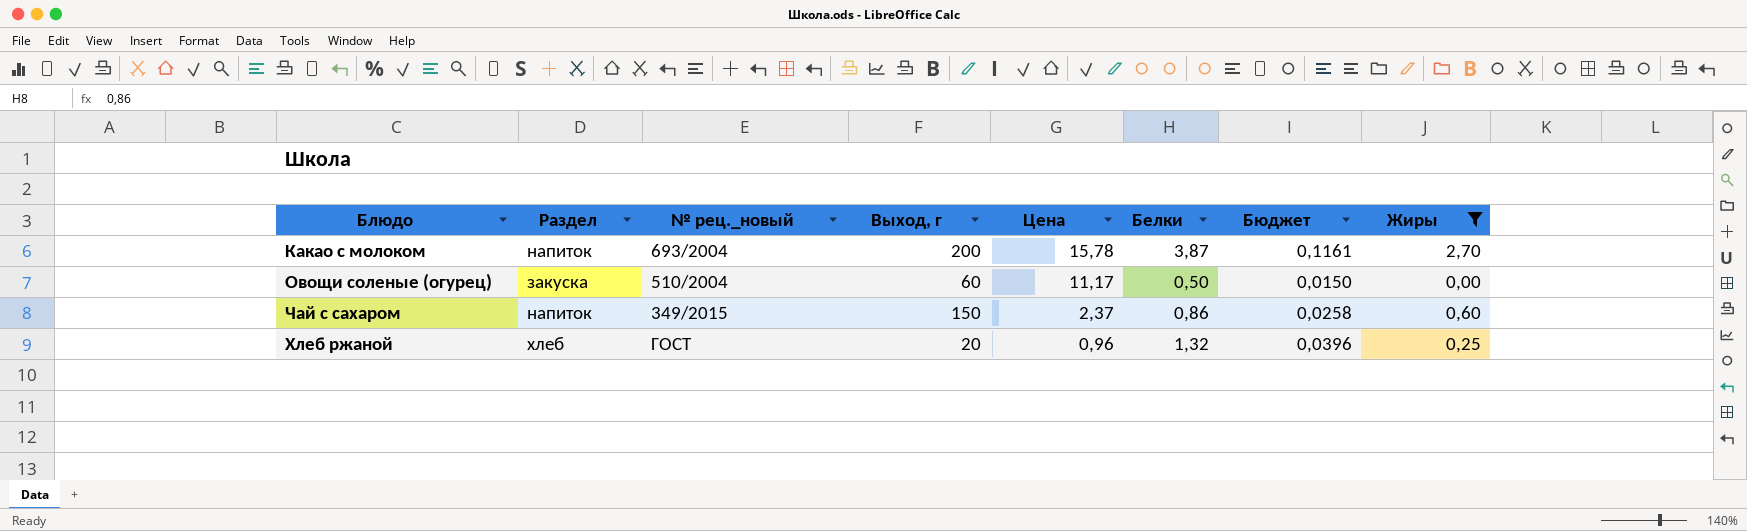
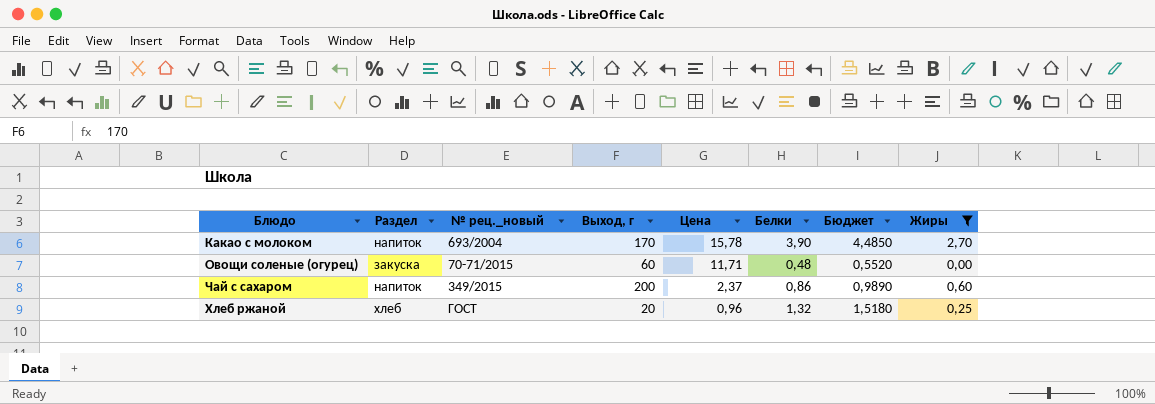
column Бюджет | formula: [Белки] * 0,03 -> [Белки] * 1,15
Какао с молоком | Выход, г: 200 -> 170
Какао с молоком | Белки: 3,87 -> 3,90
Овощи соленые (огурец) | № рец._новый: 510/2004 -> 70-71/2015
Овощи соленые (огурец) | Цена: 11,17 -> 11,71
Овощи соленые (огурец) | Белки: 0,50 -> 0,48
Чай с сахаром | Выход, г: 150 -> 200

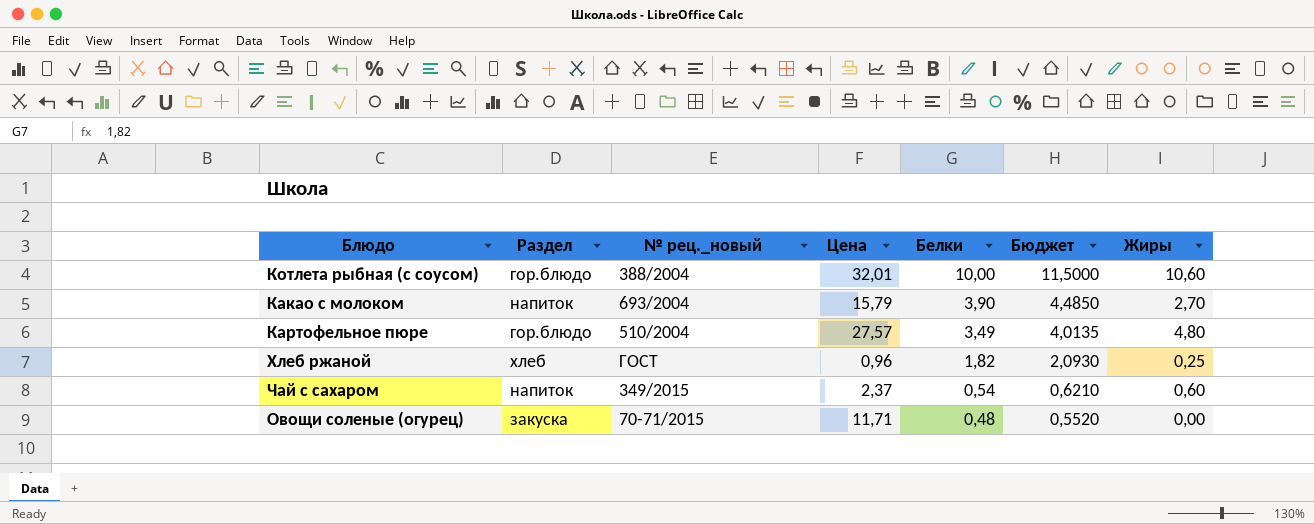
filter: Жиры <= 2,70 -> none
row order: Цена descending -> Белки descending
column Выход, г | position: 4 -> none
Какао с молоком | Цена: 15,78 -> 15,79
Хлеб ржаной | Белки: 1,32 -> 1,82
Хлеб ржаной | Бюджет: 1,5180 -> 2,0930
Чай с сахаром | Белки: 0,86 -> 0,54
Чай с сахаром | Бюджет: 0,9890 -> 0,6210

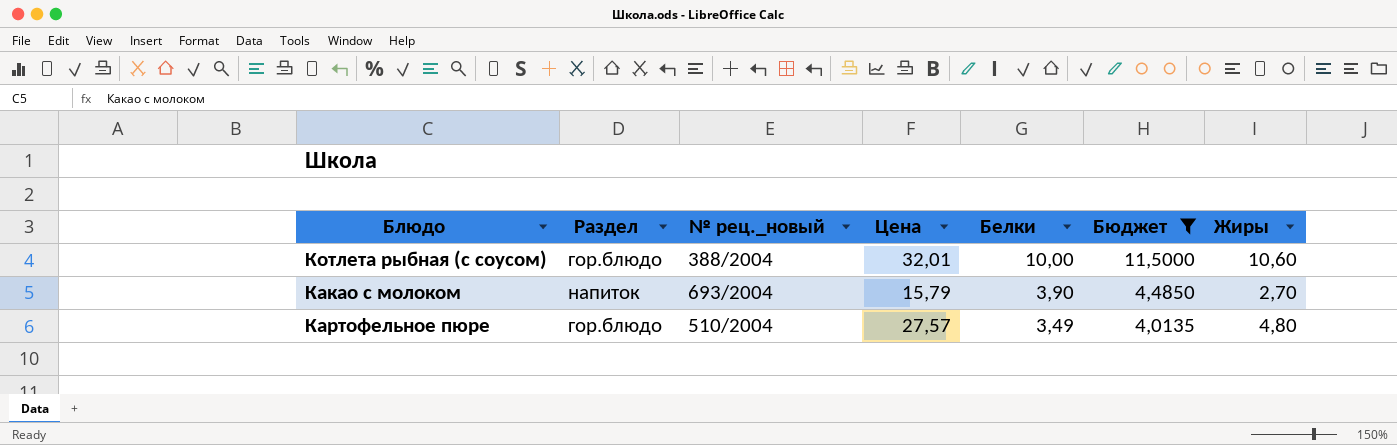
filter: none -> Бюджет >= 4,0135

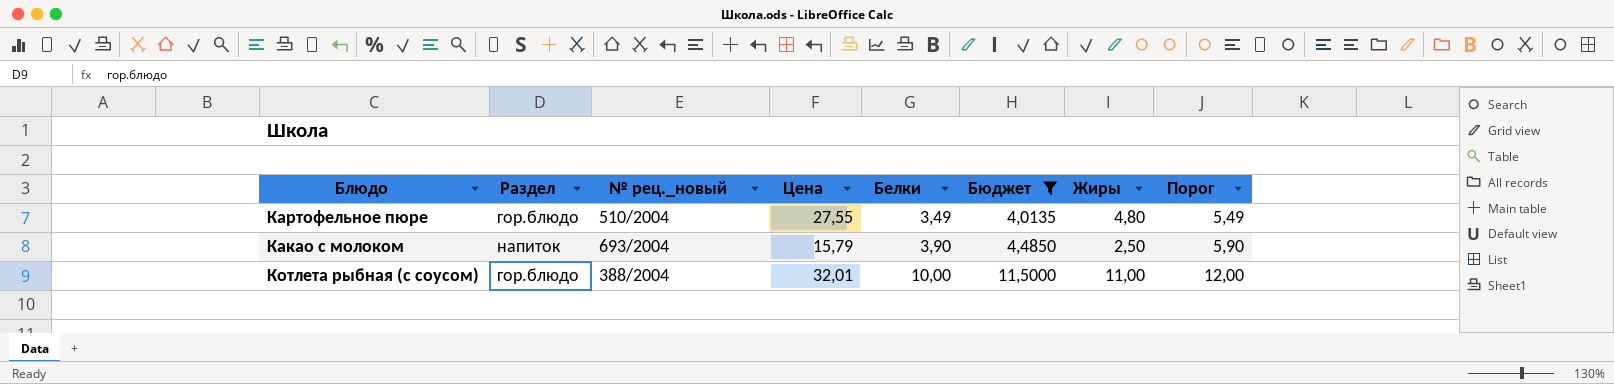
row order: Белки descending -> Белки ascending
column Порог | formula: none -> [Белки] + 2
Картофельное пюре | Цена: 27,57 -> 27,55
Какао с молоком | Жиры: 2,70 -> 2,50
Котлета рыбная (с соусом) | Жиры: 10,60 -> 11,00

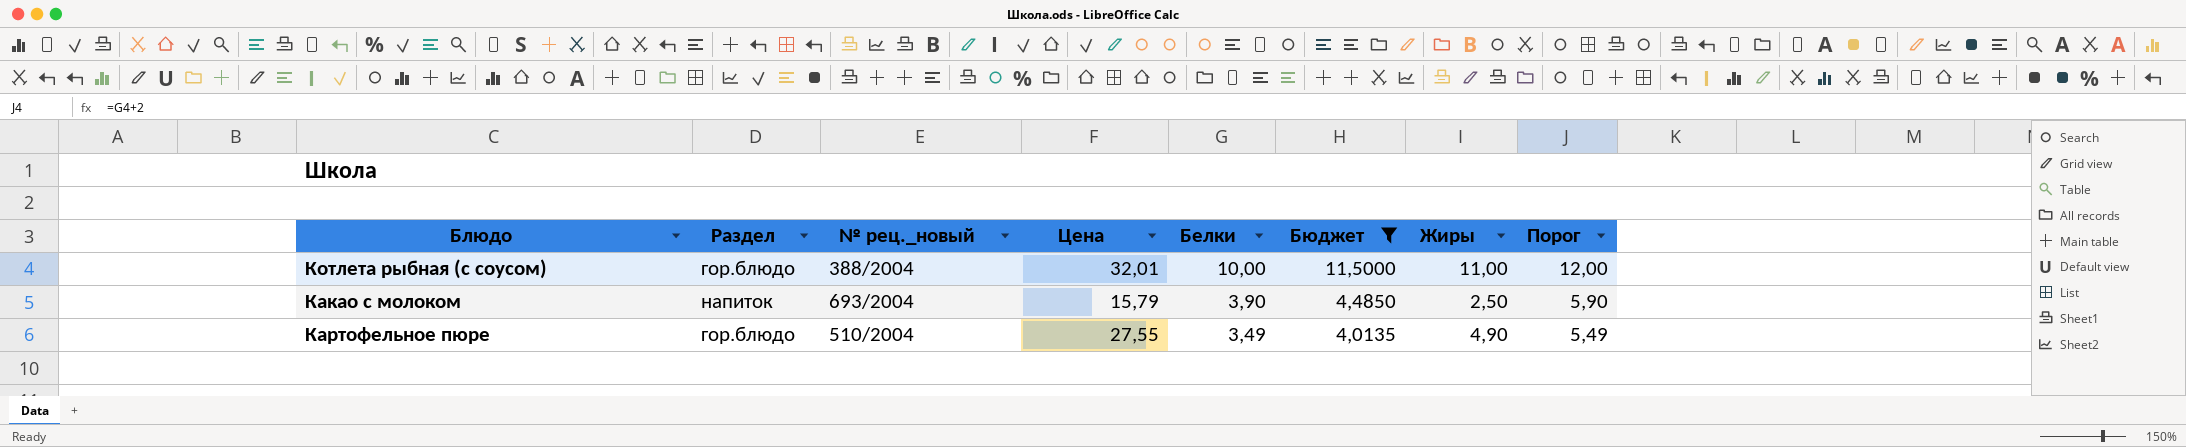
row order: Белки ascending -> Белки descending
Картофельное пюре | Жиры: 4,80 -> 4,90

